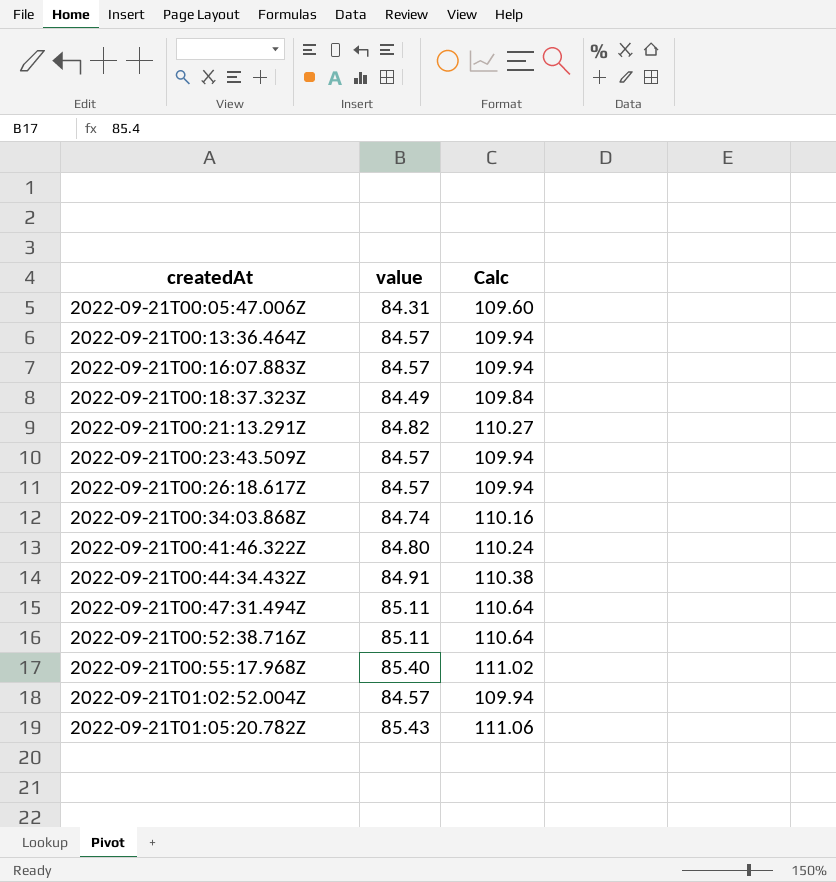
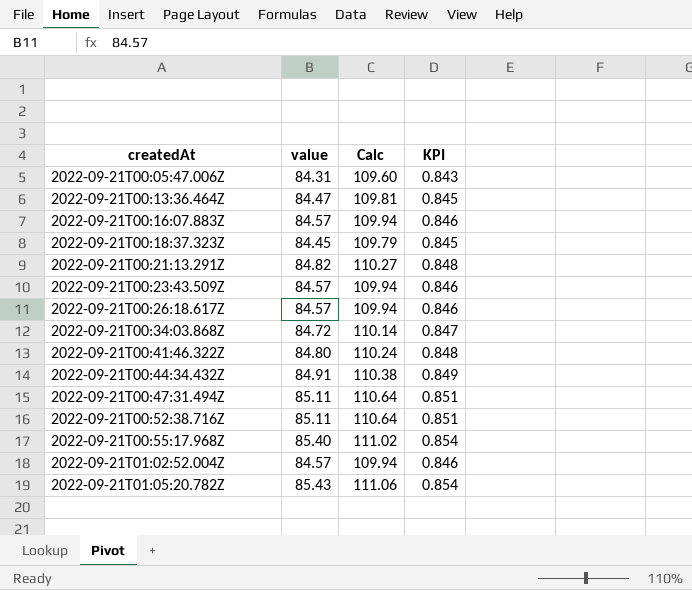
column KPI | formula: none -> [value] * 0.01
2022-09-21T00:13:36.464Z | value: 84.57 -> 84.47
2022-09-21T00:13:36.464Z | Calc: 109.94 -> 109.81
2022-09-21T00:18:37.323Z | value: 84.49 -> 84.45
2022-09-21T00:18:37.323Z | Calc: 109.84 -> 109.79
2022-09-21T00:34:03.868Z | value: 84.74 -> 84.72
2022-09-21T00:34:03.868Z | Calc: 110.16 -> 110.14

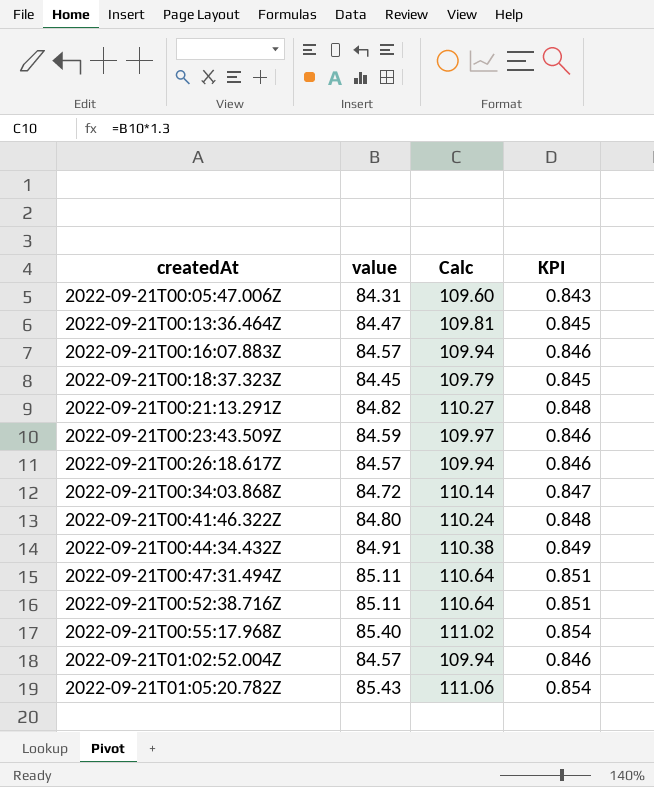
2022-09-21T00:23:43.509Z | value: 84.57 -> 84.59
2022-09-21T00:23:43.509Z | Calc: 109.94 -> 109.97

